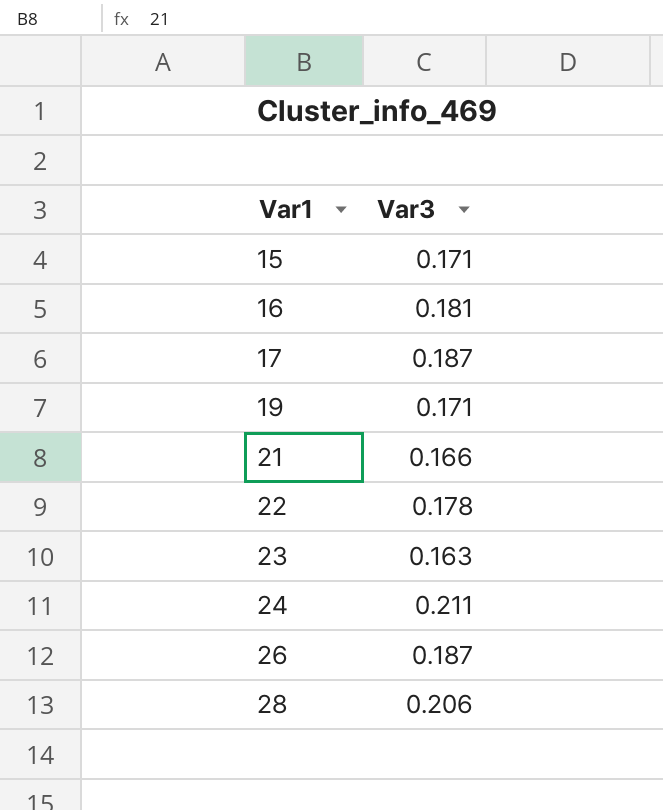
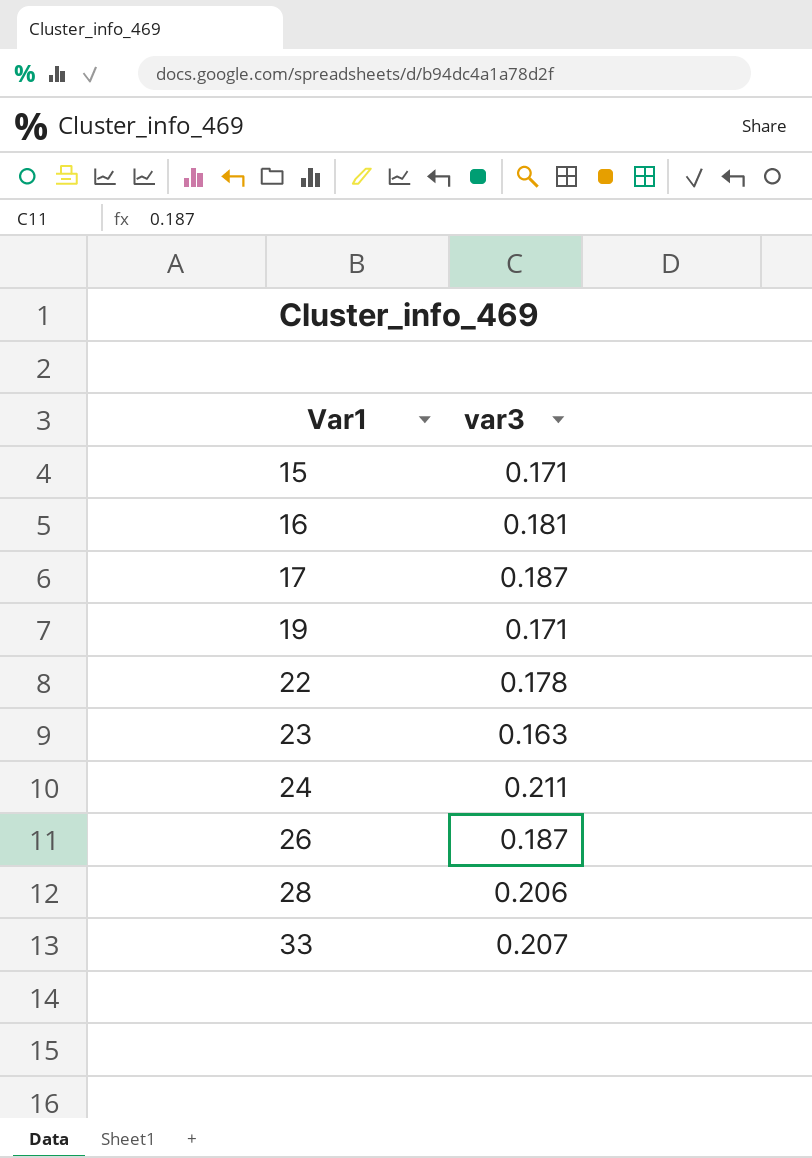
column name: Var3 -> var3
row 21: 0.166 -> none
row 33: none -> 0.207

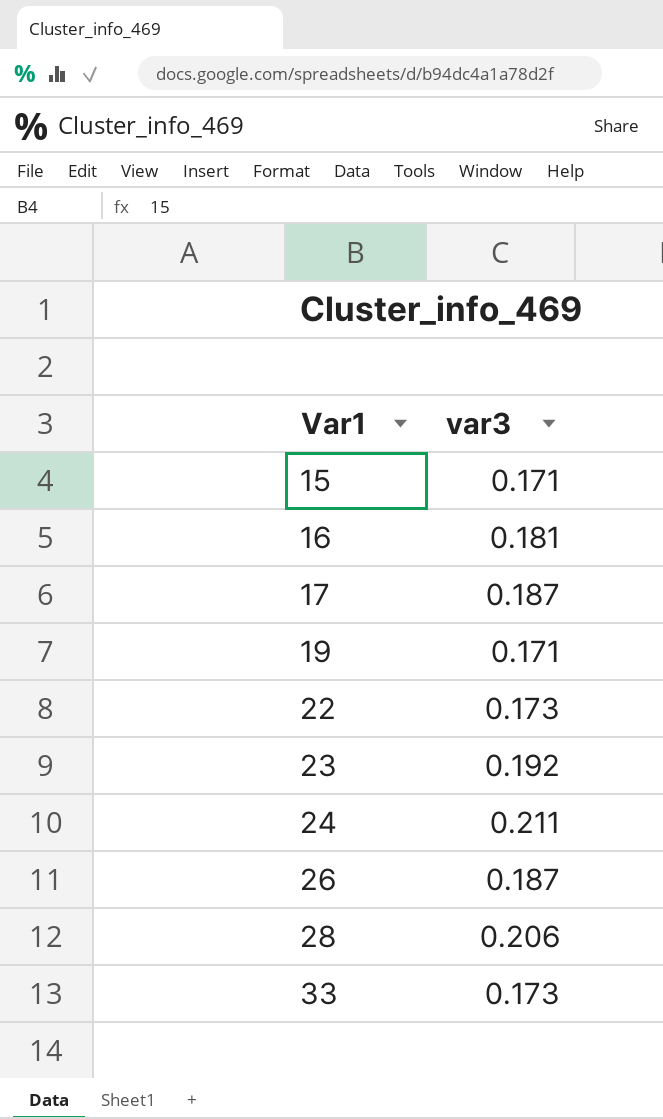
22 | var3: 0.178 -> 0.173
23 | var3: 0.163 -> 0.192
33 | var3: 0.207 -> 0.173

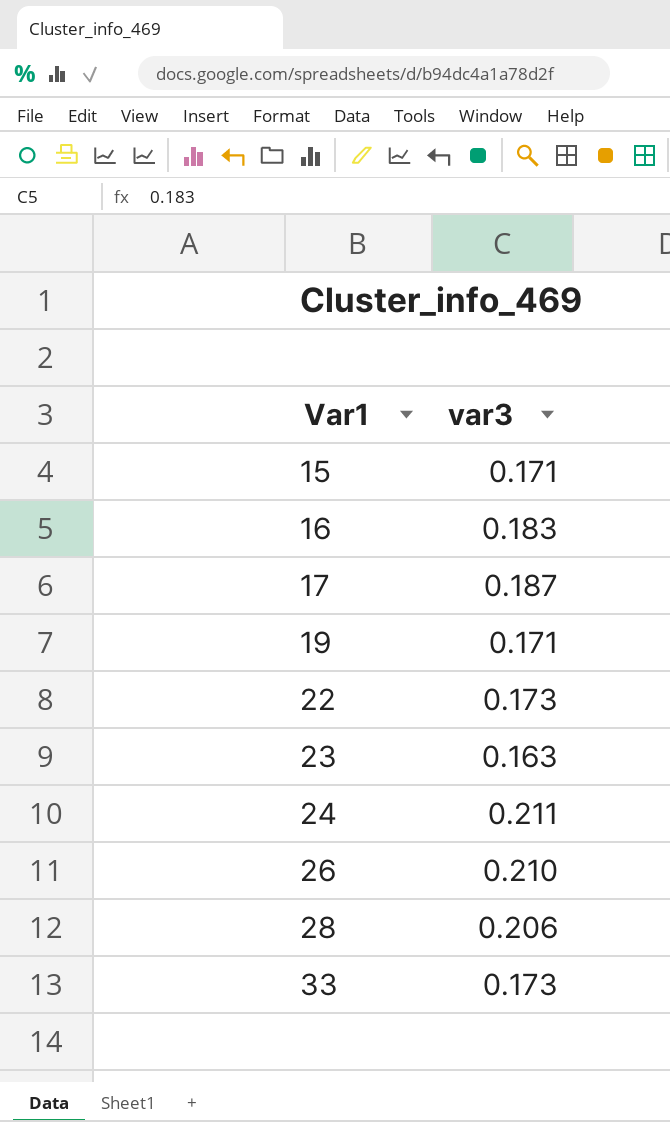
16 | var3: 0.181 -> 0.183
23 | var3: 0.192 -> 0.163
26 | var3: 0.187 -> 0.210

